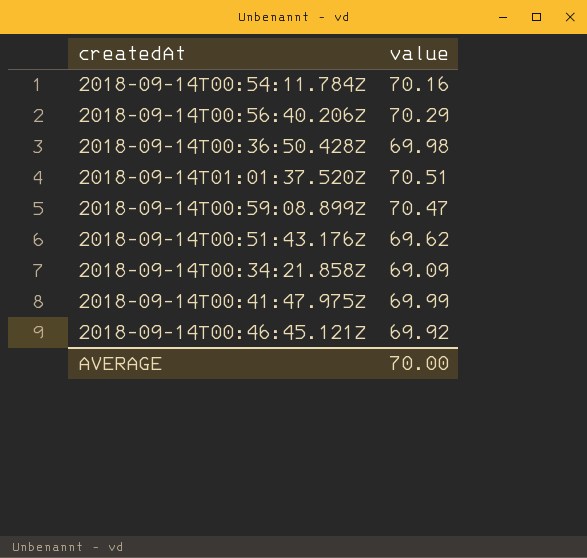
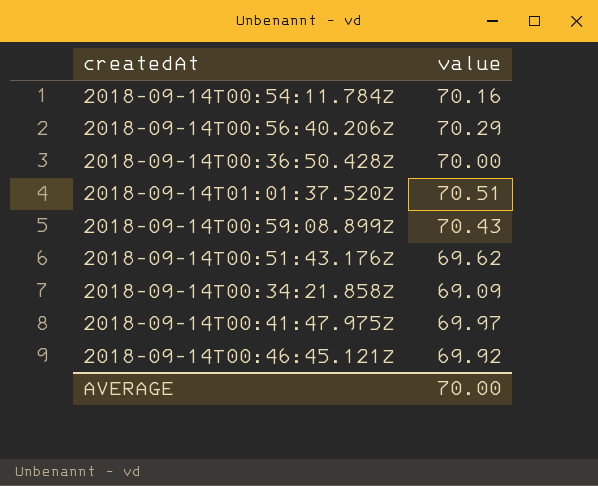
2018-09-14T00:36:50.428Z | value: 69.98 -> 70.00
2018-09-14T00:59:08.899Z | value: 70.47 -> 70.43
2018-09-14T00:41:47.975Z | value: 69.99 -> 69.97

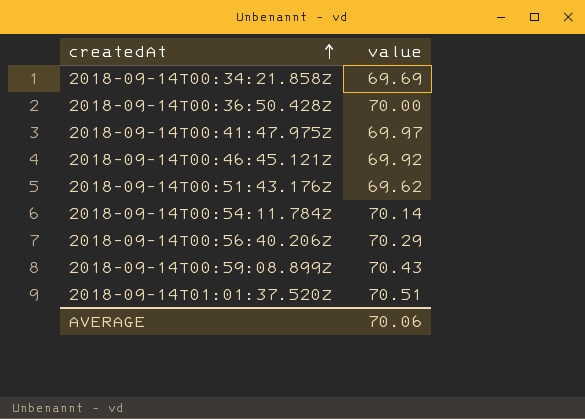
row order: none -> createdAt ascending
2018-09-14T00:34:21.858Z | value: 69.09 -> 69.69
2018-09-14T00:54:11.784Z | value: 70.16 -> 70.14
AVERAGE | value: 70.00 -> 70.06

